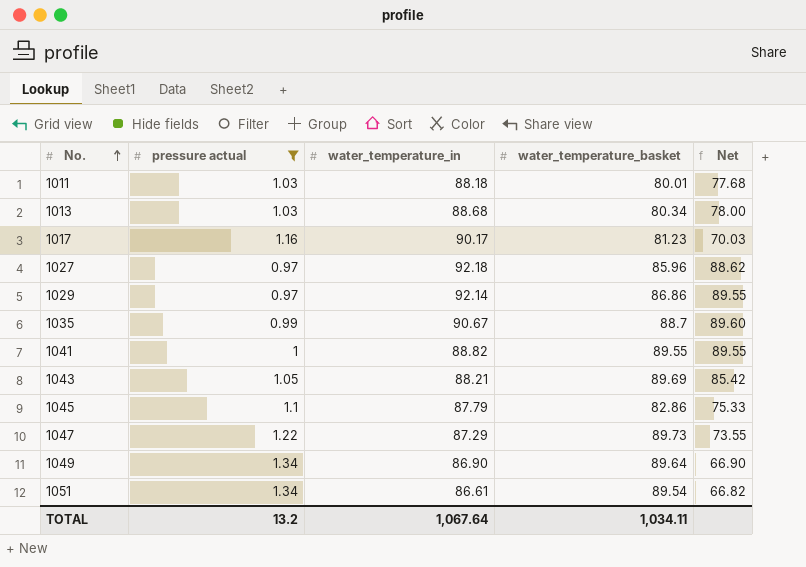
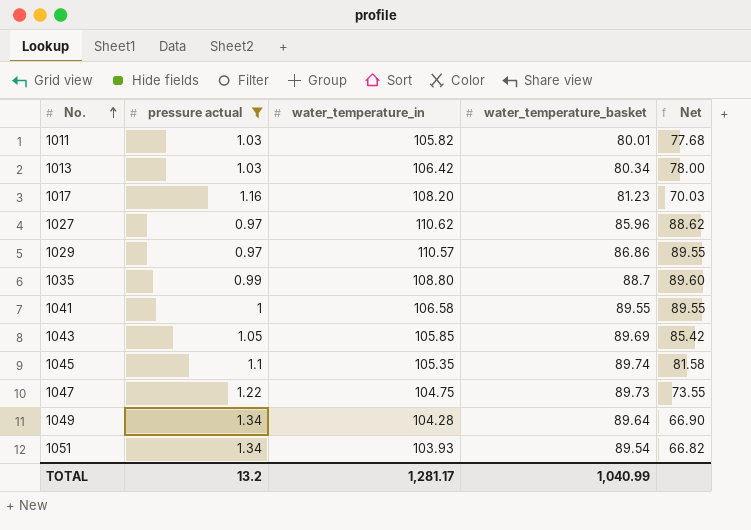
1011 | water_temperature_in: 88.18 -> 105.82
1013 | water_temperature_in: 88.68 -> 106.42
1017 | water_temperature_in: 90.17 -> 108.20
1027 | water_temperature_in: 92.18 -> 110.62
1029 | water_temperature_in: 92.14 -> 110.57
1035 | water_temperature_in: 90.67 -> 108.80
1041 | water_temperature_in: 88.82 -> 106.58
1043 | water_temperature_in: 88.21 -> 105.85
1045 | water_temperature_in: 87.79 -> 105.35
1045 | water_temperature_basket: 82.86 -> 89.74
1045 | Net: 75.33 -> 81.58
1047 | water_temperature_in: 87.29 -> 104.75
1049 | water_temperature_in: 86.90 -> 104.28
1051 | water_temperature_in: 86.61 -> 103.93
TOTAL | water_temperature_in: 1,067.64 -> 1,281.17
TOTAL | water_temperature_basket: 1,034.11 -> 1,040.99

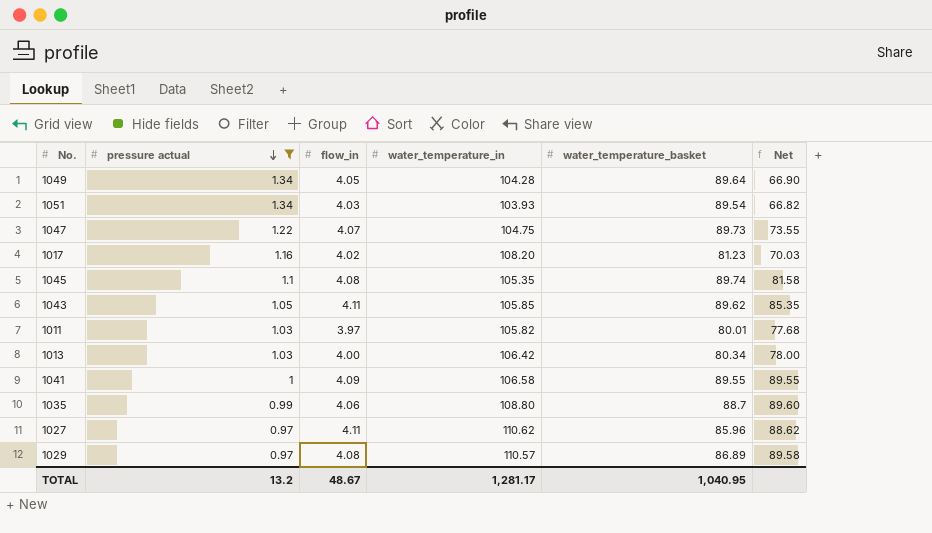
row order: No. ascending -> pressure actual descending
column flow_in | position: none -> 3
1043 | water_temperature_basket: 89.69 -> 89.62
1043 | Net: 85.42 -> 85.35
1029 | water_temperature_basket: 86.86 -> 86.89
1029 | Net: 89.55 -> 89.58
TOTAL | water_temperature_basket: 1,040.99 -> 1,040.95

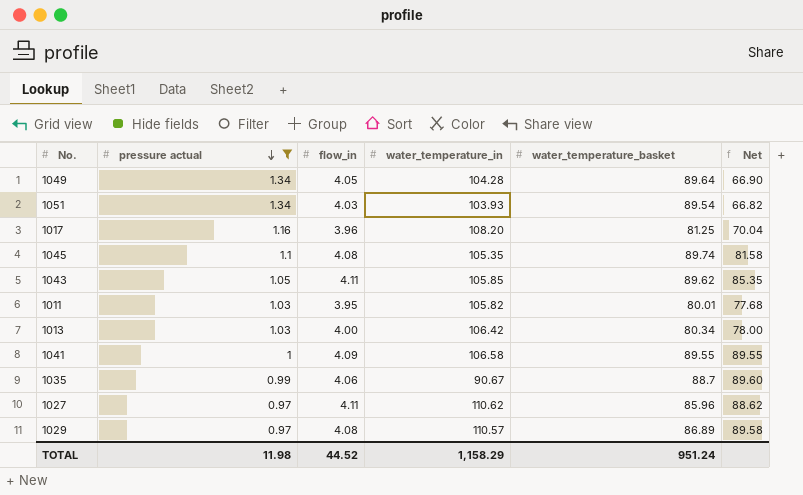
row 1047: 1.22 | 4.07 | 104.75 | 89.73 | 73.55 -> none
1017 | flow_in: 4.02 -> 3.96
1017 | water_temperature_basket: 81.23 -> 81.25
1017 | Net: 70.03 -> 70.04
1011 | flow_in: 3.97 -> 3.95
1035 | water_temperature_in: 108.80 -> 90.67
TOTAL | pressure actual: 13.2 -> 11.98
TOTAL | flow_in: 48.67 -> 44.52
TOTAL | water_temperature_in: 1,281.17 -> 1,158.29
TOTAL | water_temperature_basket: 1,040.95 -> 951.24

